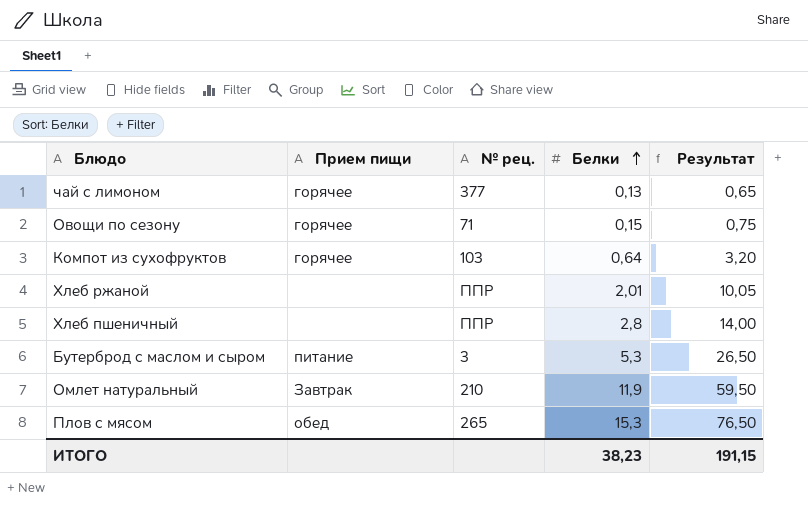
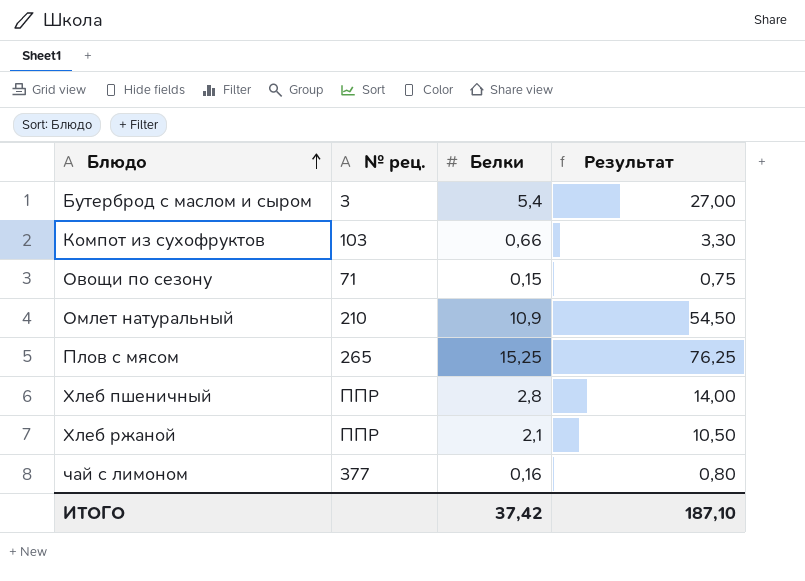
row order: Белки ascending -> Блюдо ascending
column Прием пищи | position: 2 -> none
Бутерброд с маслом и сыром | Белки: 5,3 -> 5,4
Бутерброд с маслом и сыром | Результат: 26,50 -> 27,00
Компот из сухофруктов | Белки: 0,64 -> 0,66
Компот из сухофруктов | Результат: 3,20 -> 3,30
Омлет натуральный | Белки: 11,9 -> 10,9
Омлет натуральный | Результат: 59,50 -> 54,50
Плов с мясом | Белки: 15,3 -> 15,25
Плов с мясом | Результат: 76,50 -> 76,25
Хлеб ржаной | Белки: 2,01 -> 2,1
Хлеб ржаной | Результат: 10,05 -> 10,50
чай с лимоном | Белки: 0,13 -> 0,16
чай с лимоном | Результат: 0,65 -> 0,80
ИТОГО | Белки: 38,23 -> 37,42
ИТОГО | Результат: 191,15 -> 187,10

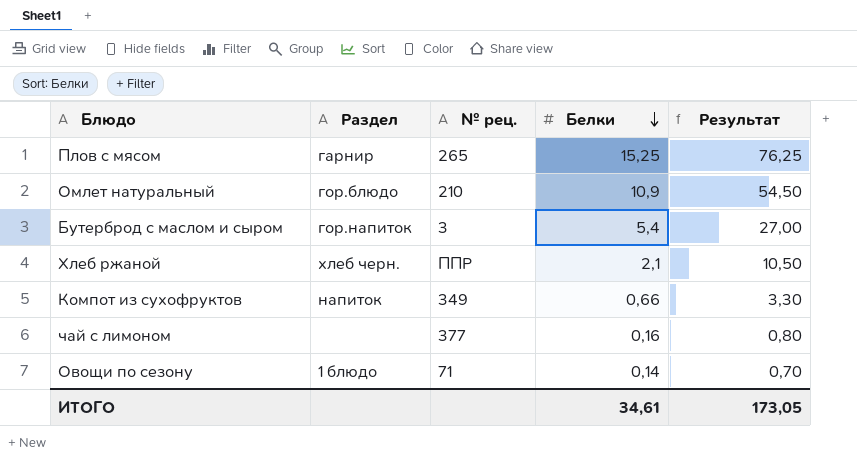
row order: Блюдо ascending -> Белки descending
column Раздел | position: none -> 2
row Хлеб пшеничный: ППР | 2,8 | 14,00 -> none
Компот из сухофруктов | № рец.: 103 -> 349
Овощи по сезону | Белки: 0,15 -> 0,14
Овощи по сезону | Результат: 0,75 -> 0,70
ИТОГО | Белки: 37,42 -> 34,61
ИТОГО | Результат: 187,10 -> 173,05

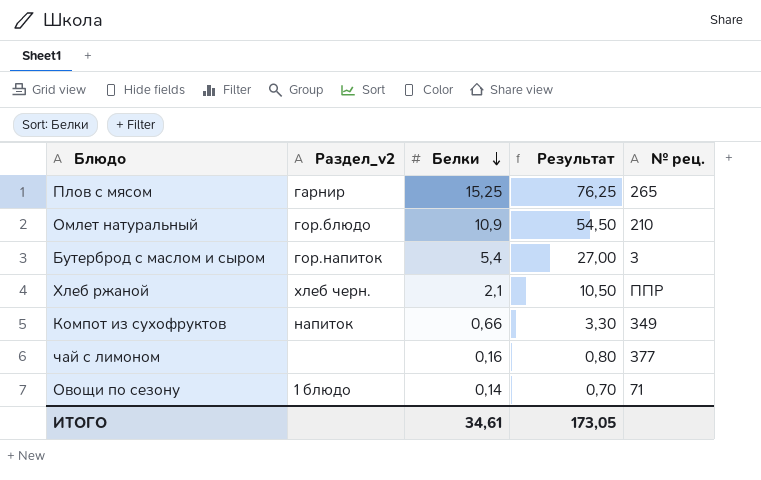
column name: Раздел -> Раздел_v2
column № рец. | position: 3 -> 5

